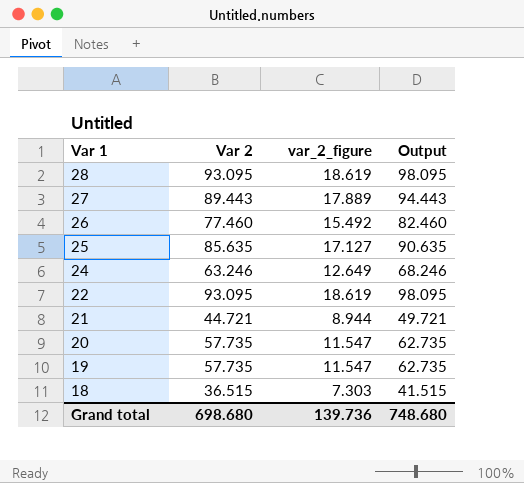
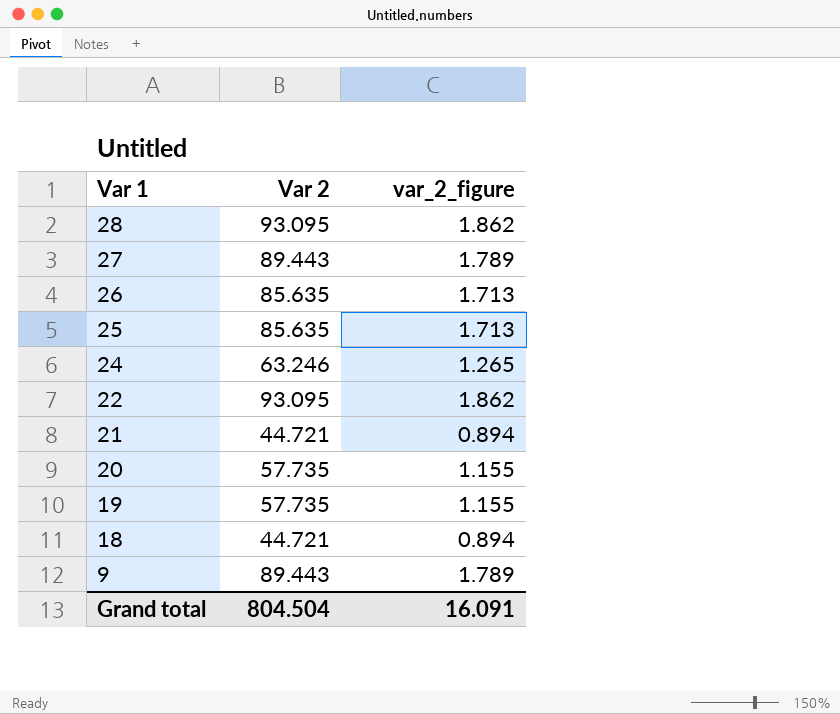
column Output | formula: [Var 2] + 5 -> none
column var_2_figure | formula: [Var 2] * 0.2 -> [Var 2] * 0.02
26 | Var 2: 77.460 -> 85.635
18 | Var 2: 36.515 -> 44.721
row 9: none -> 89.443 | 1.789
Grand total | Var 2: 698.680 -> 804.504
Grand total | var_2_figure: 139.736 -> 16.091

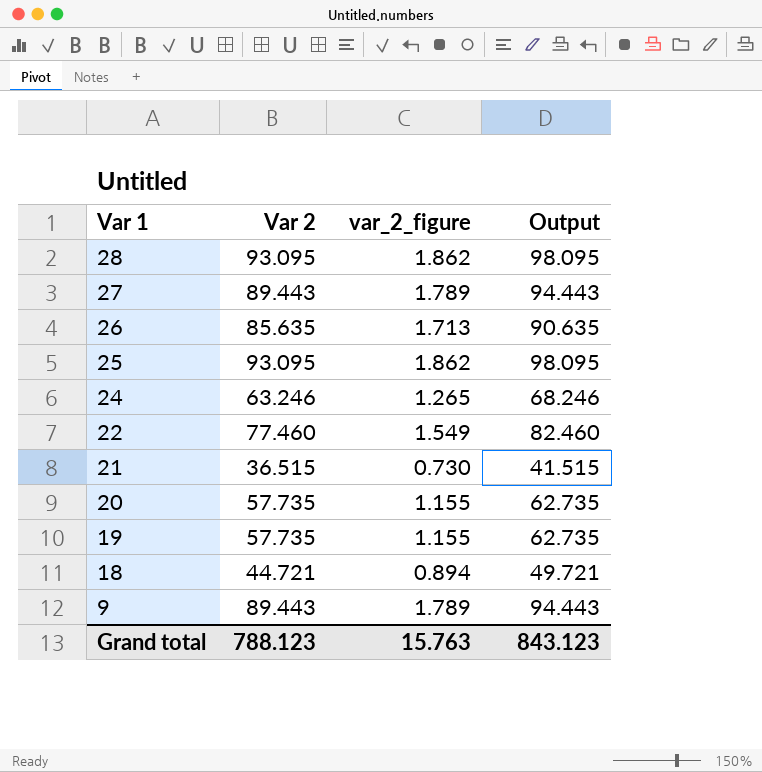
column Output | formula: none -> [Var 2] + 5
25 | Var 2: 85.635 -> 93.095
25 | var_2_figure: 1.713 -> 1.862
22 | Var 2: 93.095 -> 77.460
22 | var_2_figure: 1.862 -> 1.549
21 | Var 2: 44.721 -> 36.515
21 | var_2_figure: 0.894 -> 0.730
Grand total | Var 2: 804.504 -> 788.123
Grand total | var_2_figure: 16.091 -> 15.763

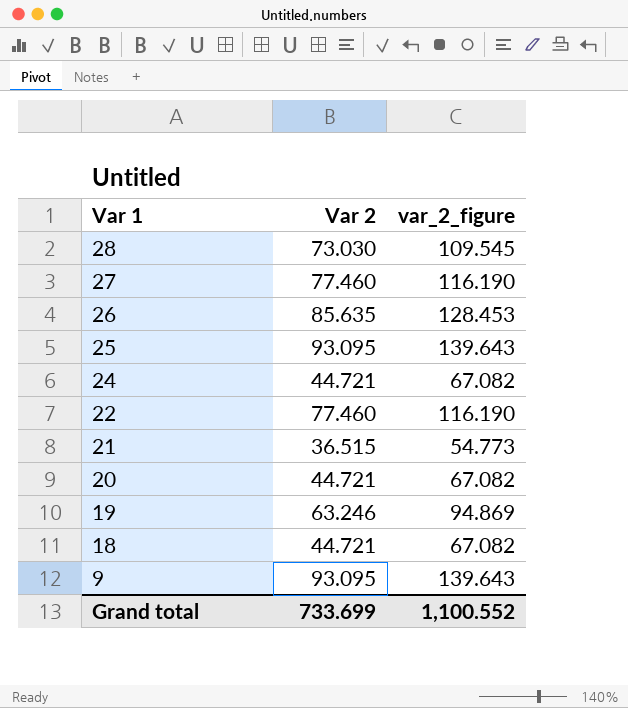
column Output | formula: [Var 2] + 5 -> none
column var_2_figure | formula: [Var 2] * 0.02 -> [Var 2] * 1.5
28 | Var 2: 93.095 -> 73.030
27 | Var 2: 89.443 -> 77.460
24 | Var 2: 63.246 -> 44.721
20 | Var 2: 57.735 -> 44.721
19 | Var 2: 57.735 -> 63.246
9 | Var 2: 89.443 -> 93.095
Grand total | Var 2: 788.123 -> 733.699
Grand total | var_2_figure: 15.763 -> 1,100.552

